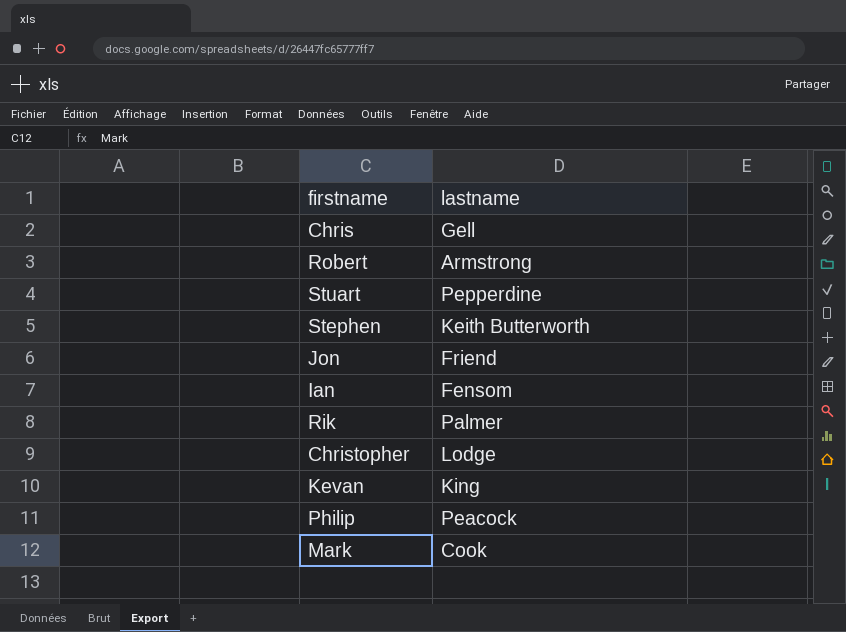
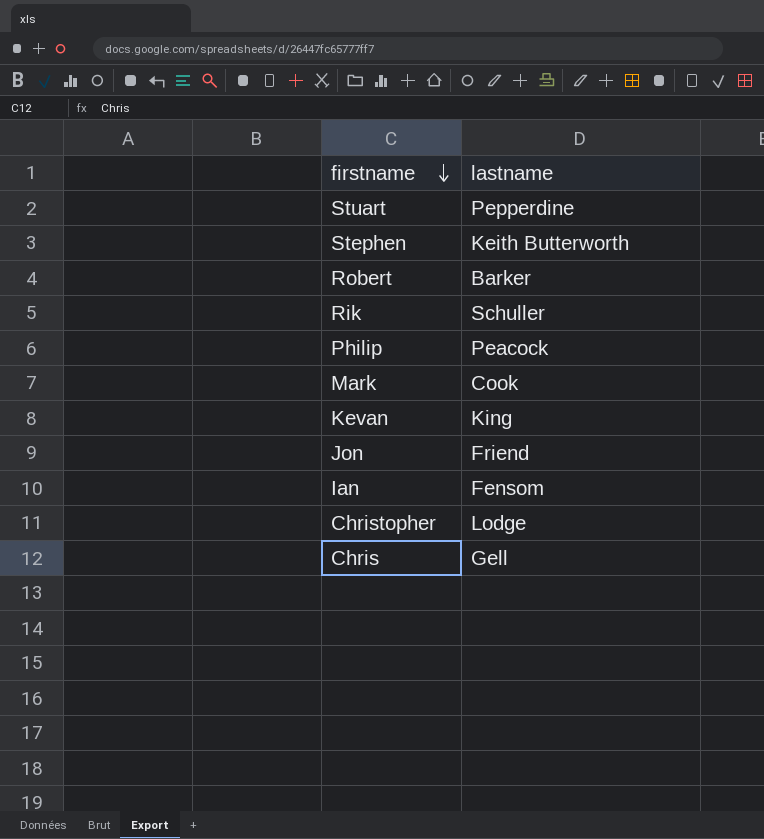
row order: none -> firstname descending
Robert | lastname: Armstrong -> Barker
Rik | lastname: Palmer -> Schuller

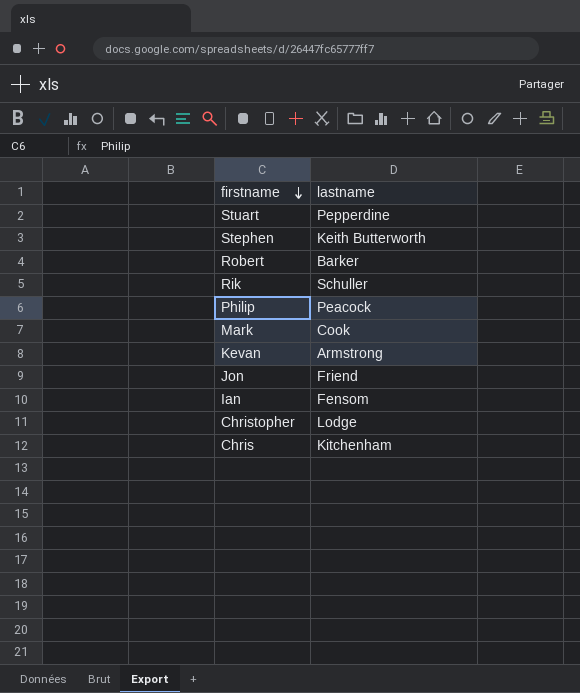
Kevan | lastname: King -> Armstrong
Chris | lastname: Gell -> Kitchenham

